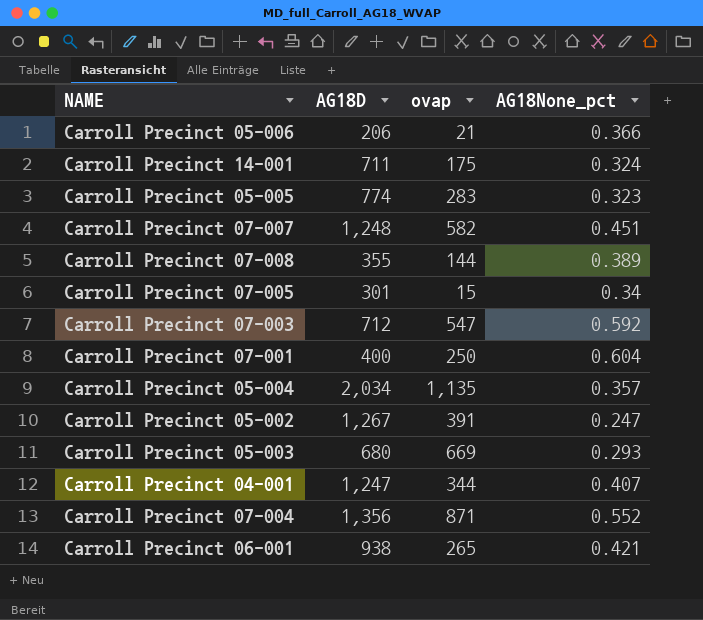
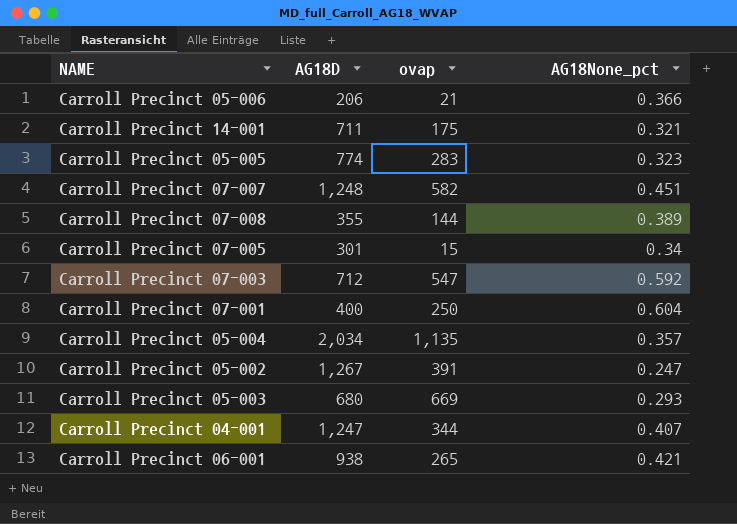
row Carroll Precinct 07-004: 1,356 | 871 | 0.552 -> none
Carroll Precinct 14-001 | AG18None_pct: 0.324 -> 0.321

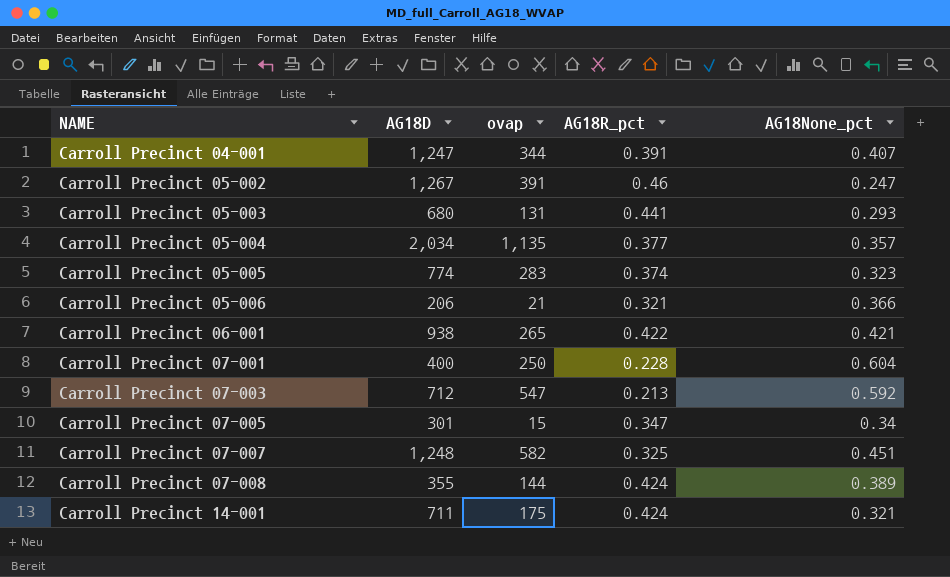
row order: none -> NAME ascending
column AG18R_pct | position: none -> 4
Carroll Precinct 05-003 | ovap: 669 -> 131

